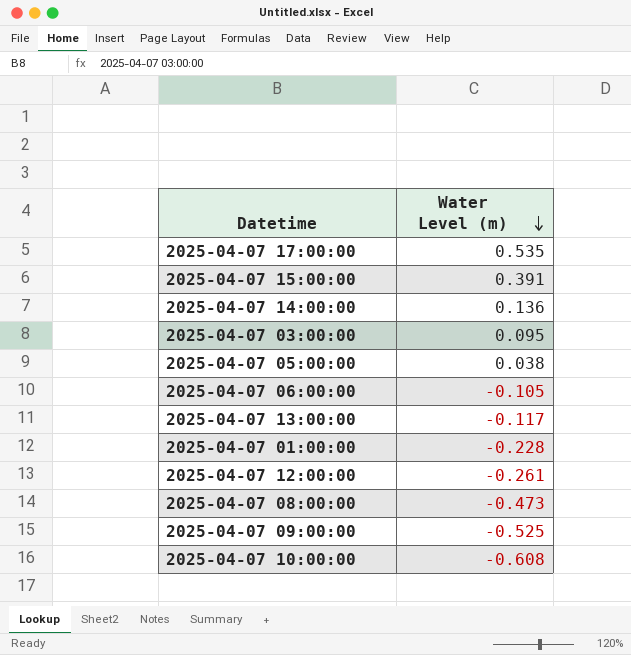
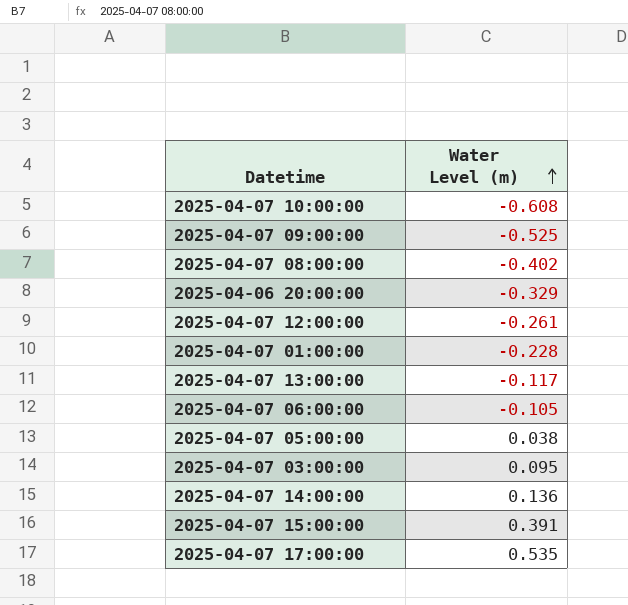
row order: Water Level (m) descending -> Water Level (m) ascending
2025-04-07 08:00:00 | Water Level (m): -0.473 -> -0.402
row 2025-04-06 20:00:00: none -> -0.329

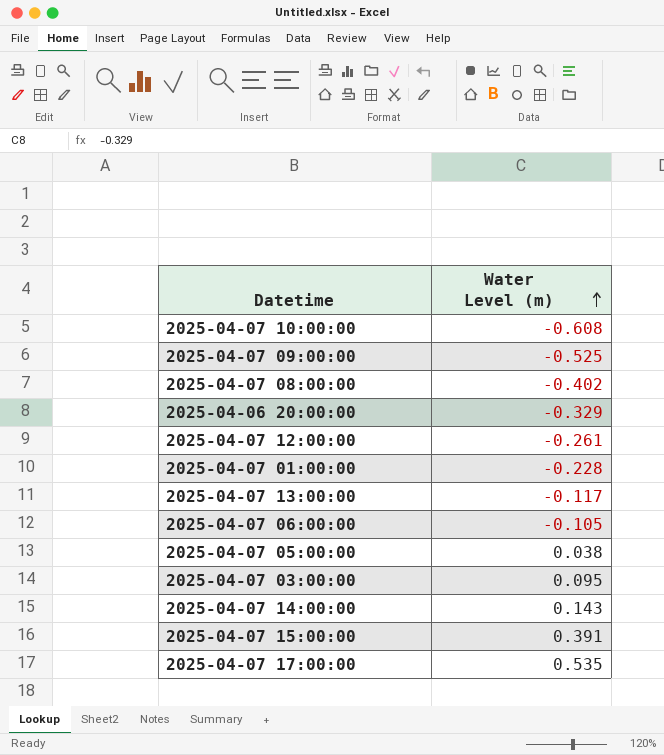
2025-04-07 14:00:00 | Water Level (m): 0.136 -> 0.143

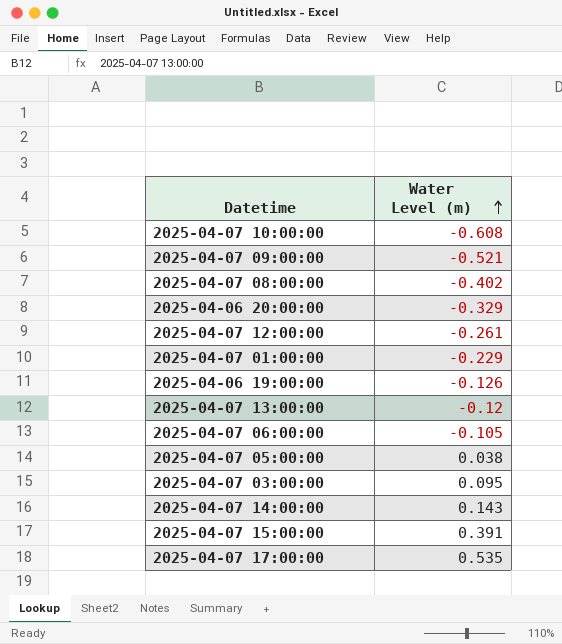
2025-04-07 09:00:00 | Water Level (m): -0.525 -> -0.521
2025-04-07 01:00:00 | Water Level (m): -0.228 -> -0.229
row 2025-04-06 19:00:00: none -> -0.126
2025-04-07 13:00:00 | Water Level (m): -0.117 -> -0.12

